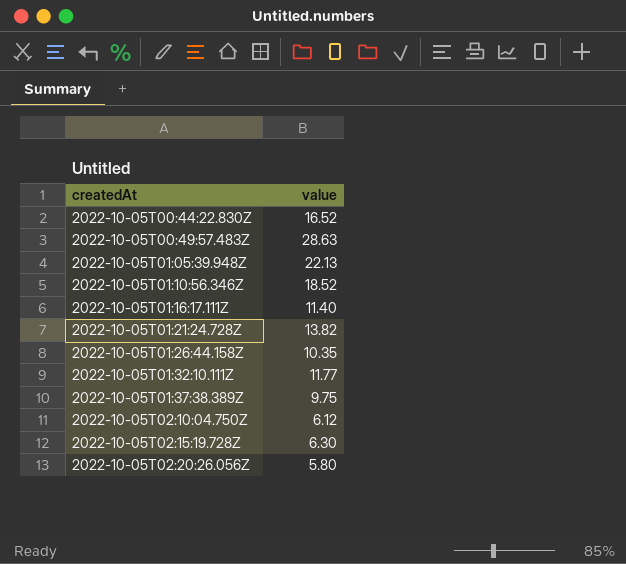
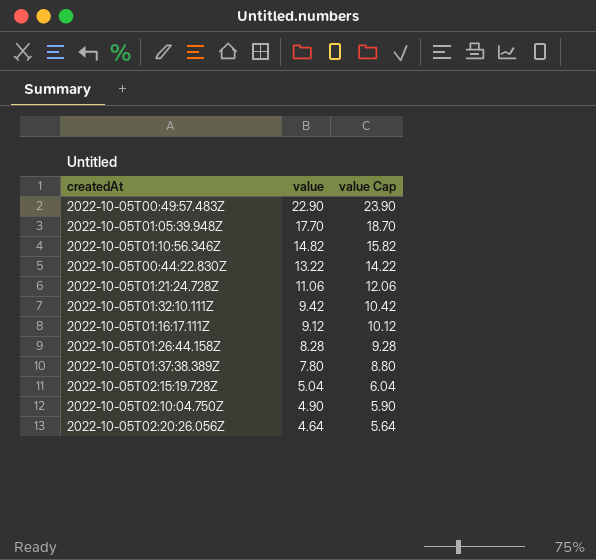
row order: createdAt ascending -> value descending
column value Cap | formula: none -> [value] + 1
2022-10-05T00:49:57.483Z | value: 28.63 -> 22.90
2022-10-05T01:05:39.948Z | value: 22.13 -> 17.70
2022-10-05T01:10:56.346Z | value: 18.52 -> 14.82
2022-10-05T00:44:22.830Z | value: 16.52 -> 13.22
2022-10-05T01:21:24.728Z | value: 13.82 -> 11.06
2022-10-05T01:32:10.111Z | value: 11.77 -> 9.42
2022-10-05T01:16:17.111Z | value: 11.40 -> 9.12
2022-10-05T01:26:44.158Z | value: 10.35 -> 8.28
2022-10-05T01:37:38.389Z | value: 9.75 -> 7.80
2022-10-05T02:15:19.728Z | value: 6.30 -> 5.04
2022-10-05T02:10:04.750Z | value: 6.12 -> 4.90
2022-10-05T02:20:26.056Z | value: 5.80 -> 4.64

